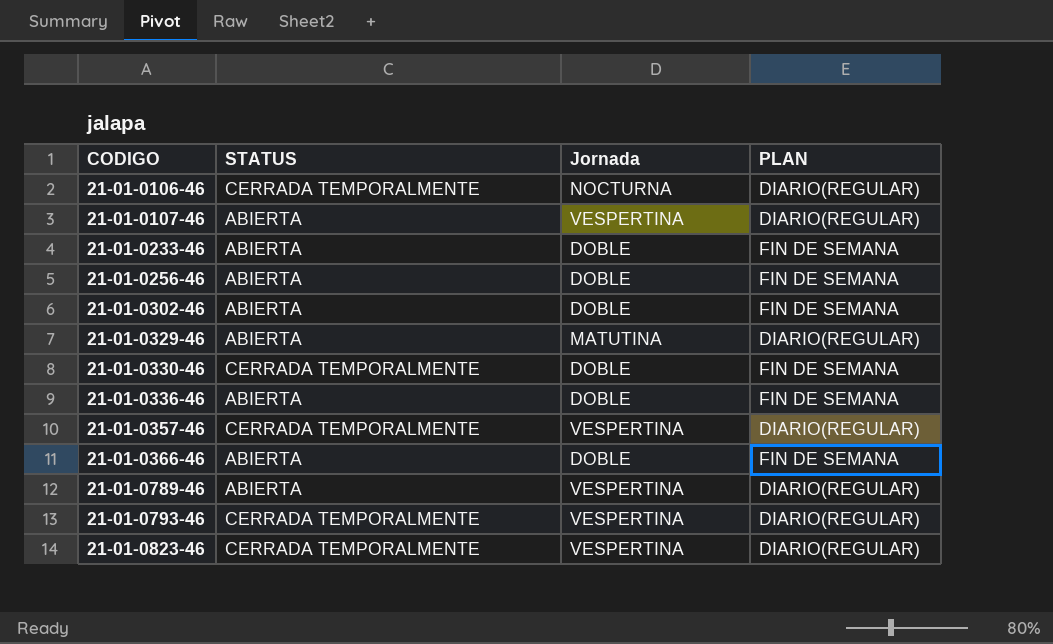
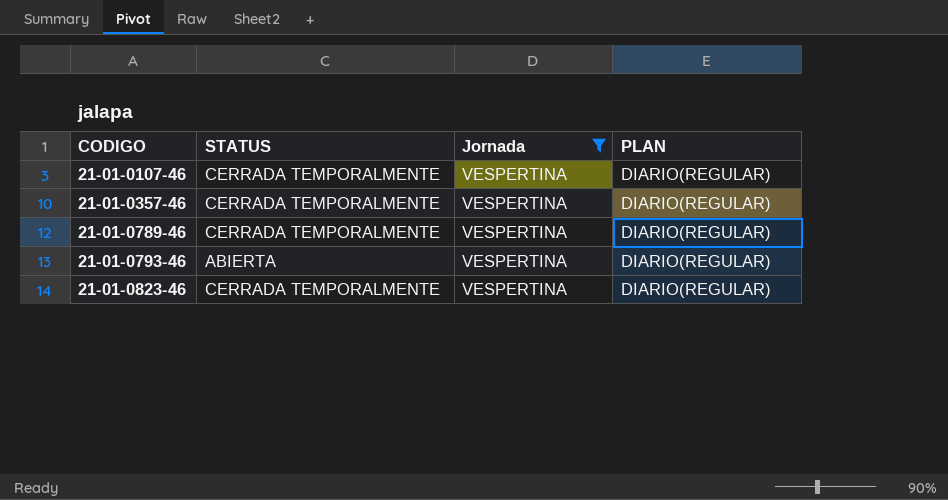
filter: none -> Jornada = VESPERTINA
21-01-0107-46 | STATUS: ABIERTA -> CERRADA TEMPORALMENTE
21-01-0789-46 | STATUS: ABIERTA -> CERRADA TEMPORALMENTE
21-01-0793-46 | STATUS: CERRADA TEMPORALMENTE -> ABIERTA

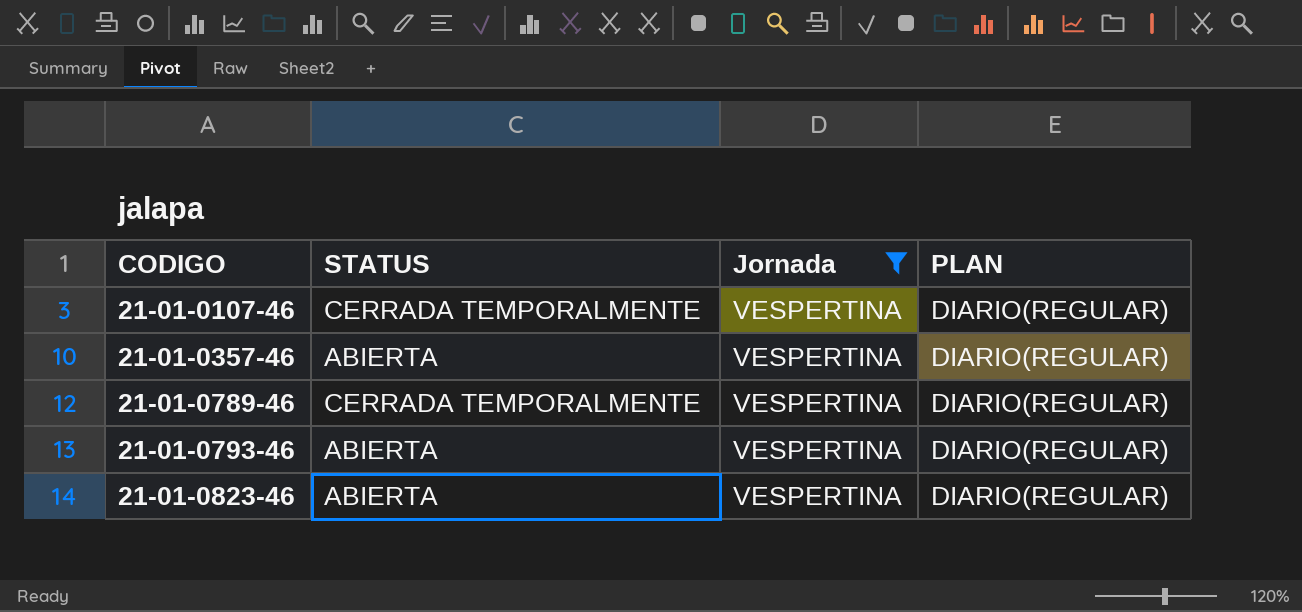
21-01-0357-46 | STATUS: CERRADA TEMPORALMENTE -> ABIERTA
21-01-0823-46 | STATUS: CERRADA TEMPORALMENTE -> ABIERTA

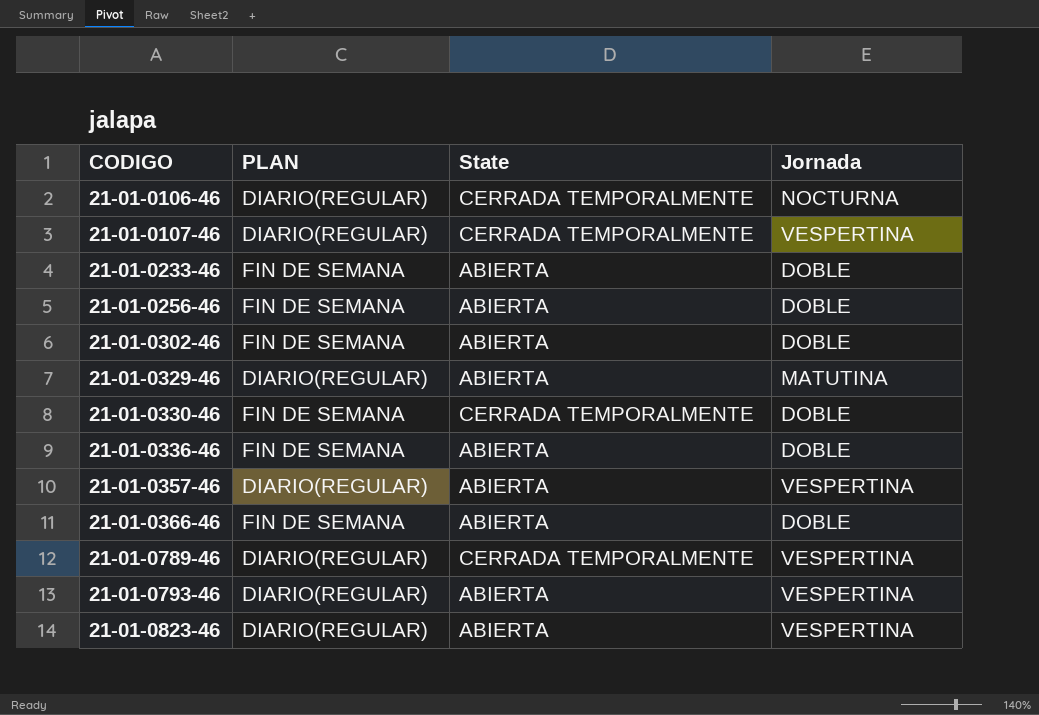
filter: Jornada = VESPERTINA -> none
column PLAN | position: 4 -> 2
column name: STATUS -> State

